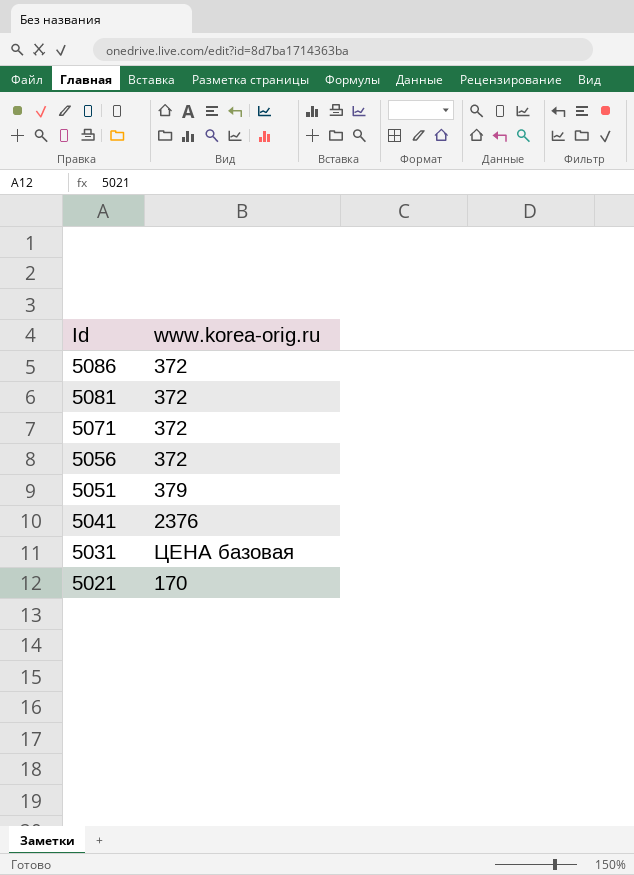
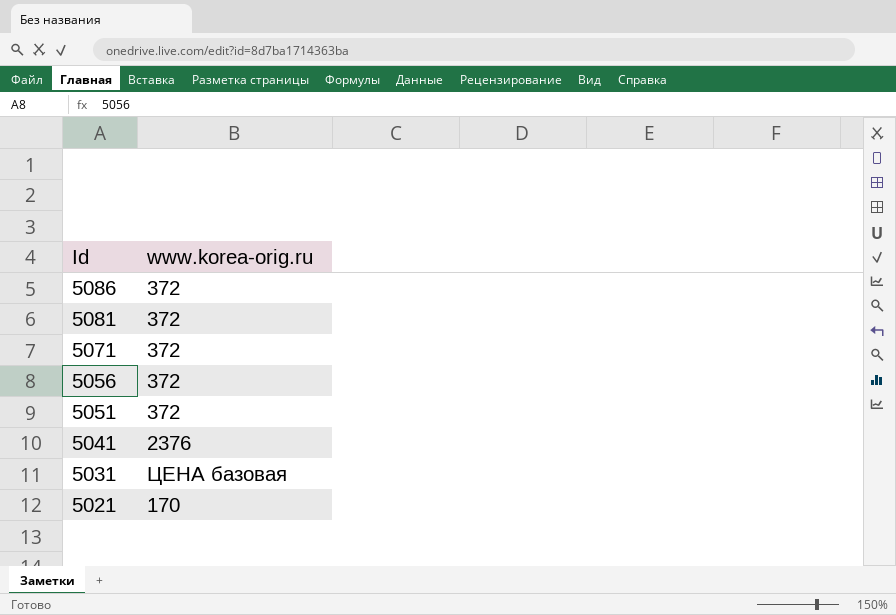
5051 | www.korea-orig.ru: 379 -> 372

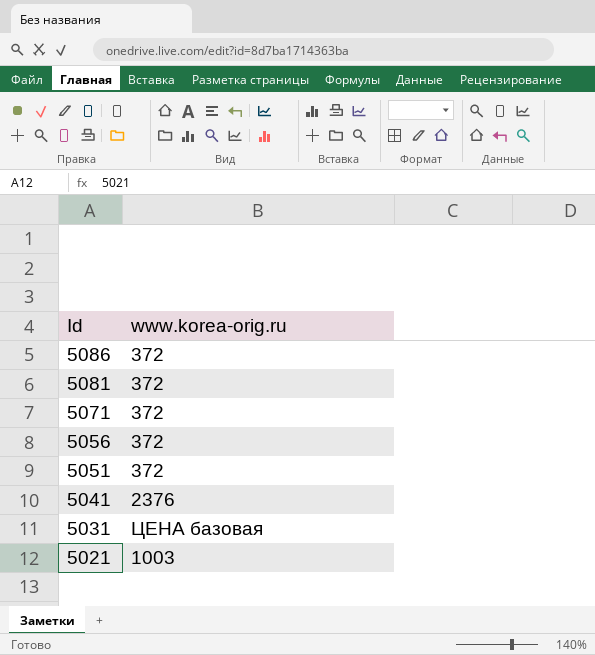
5021 | www.korea-orig.ru: 170 -> 1003

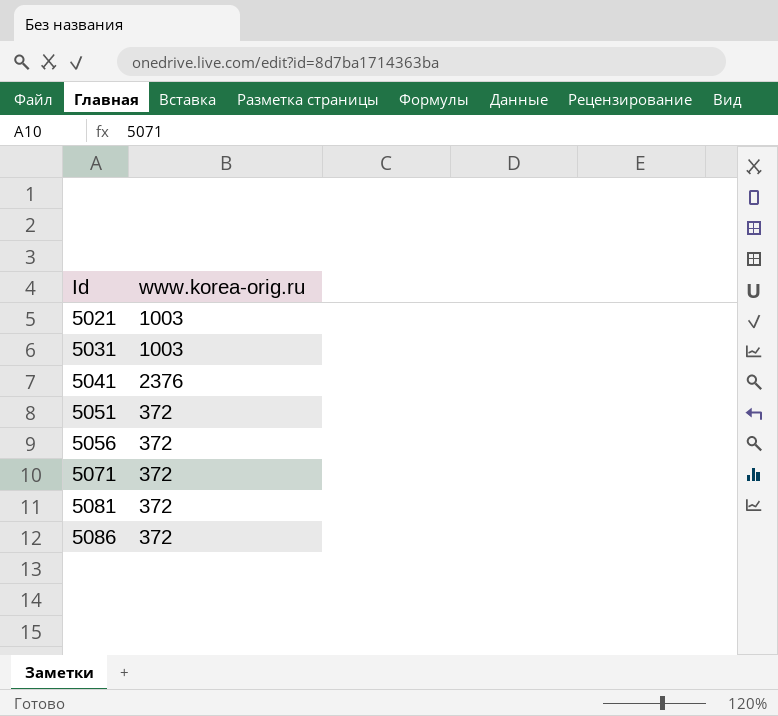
row order: Id descending -> Id ascending
5031 | www.korea-orig.ru: ЦЕНА базовая -> 1003

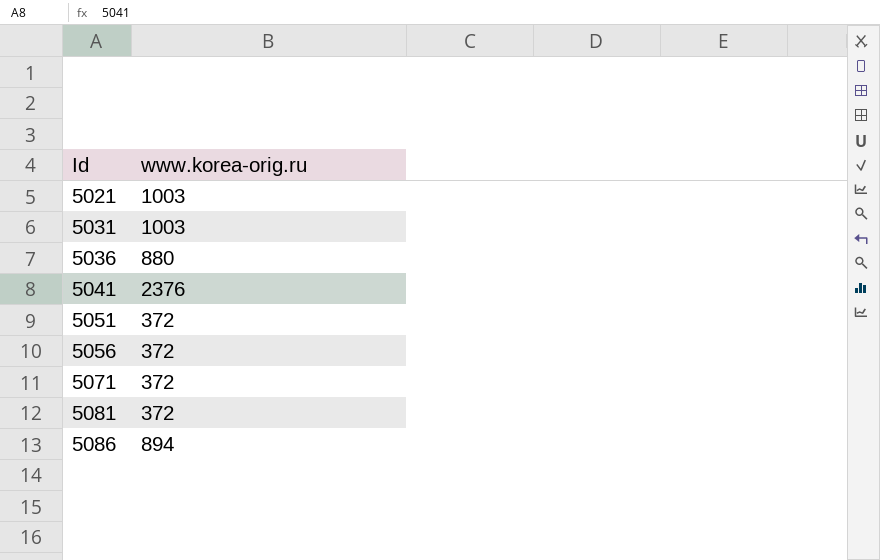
row 5036: none -> 880
5086 | www.korea-orig.ru: 372 -> 894

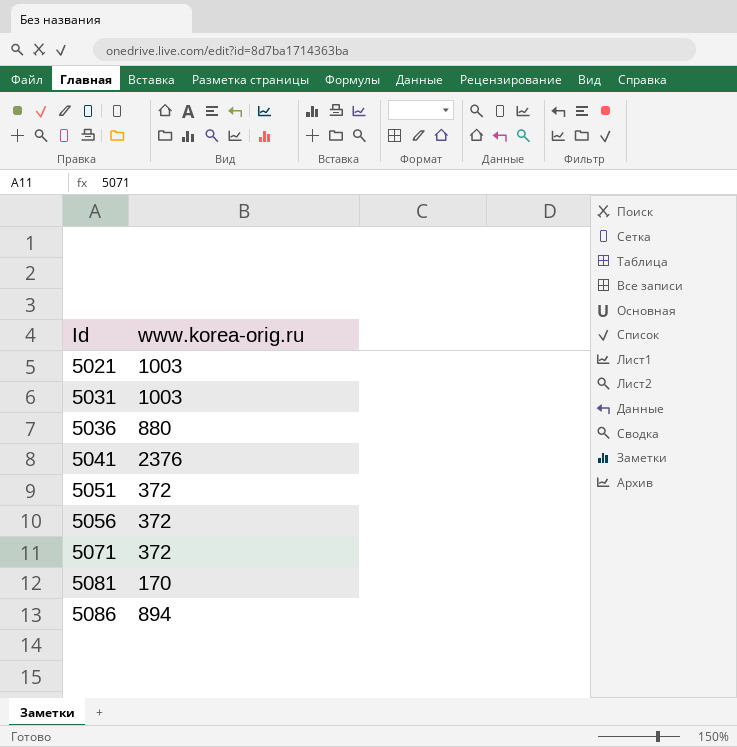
5081 | www.korea-orig.ru: 372 -> 170

